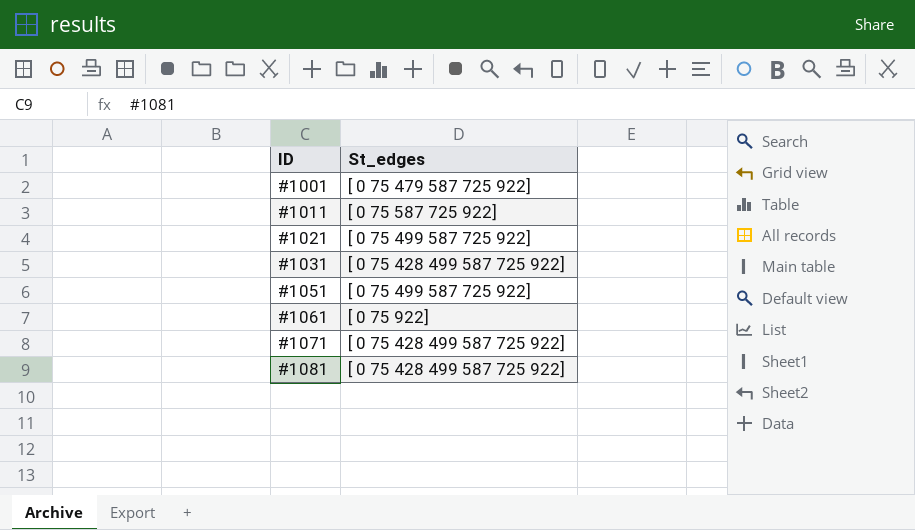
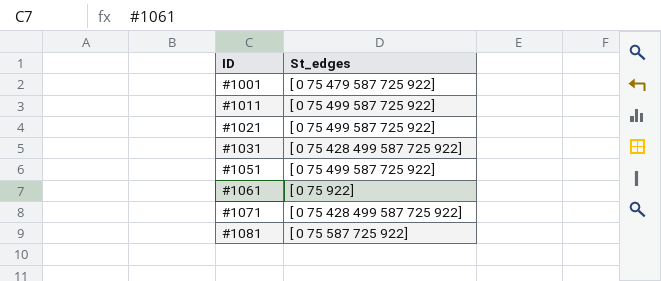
#1011 | St_edges: [ 0 75 587 725 922] -> [ 0 75 499 587 725 922]
#1081 | St_edges: [ 0 75 428 499 587 725 922] -> [ 0 75 587 725 922]

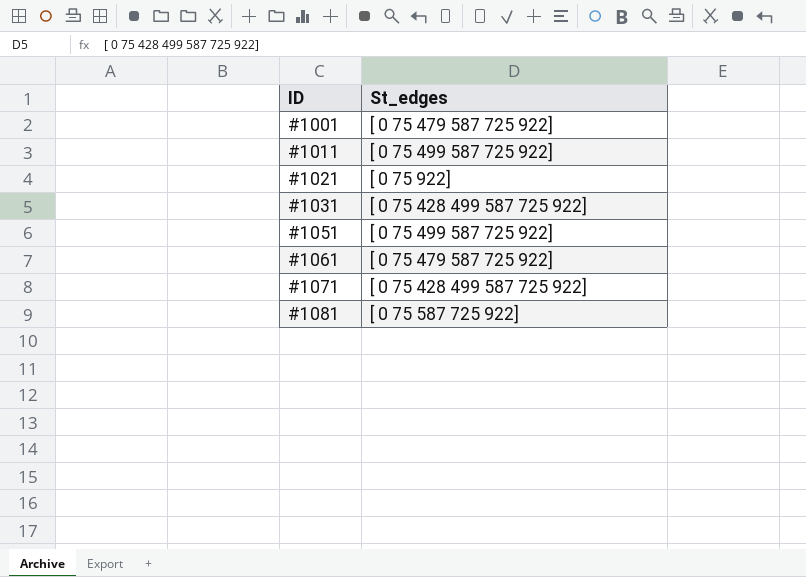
#1021 | St_edges: [ 0 75 499 587 725 922] -> [ 0 75 922]
#1061 | St_edges: [ 0 75 922] -> [ 0 75 479 587 725 922]

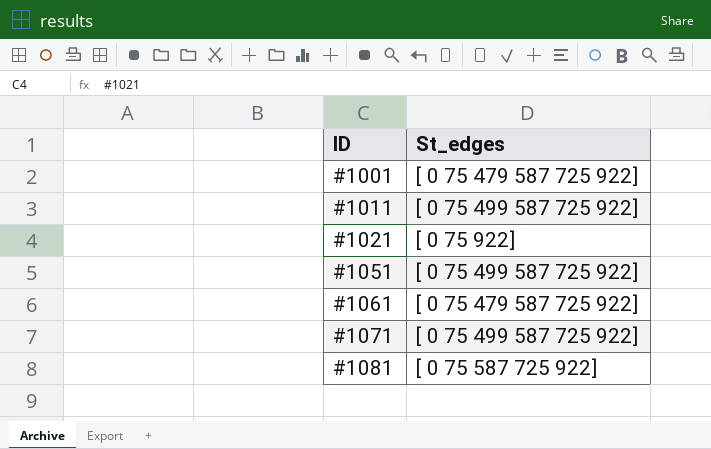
row #1031: [ 0 75 428 499 587 725 922] -> none
#1071 | St_edges: [ 0 75 428 499 587 725 922] -> [ 0 75 499 587 725 922]

